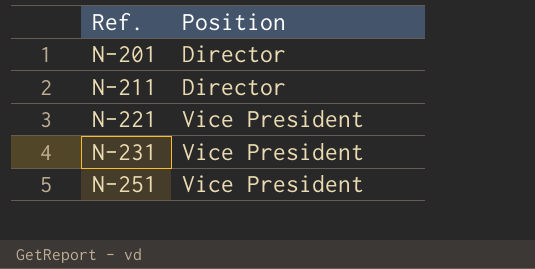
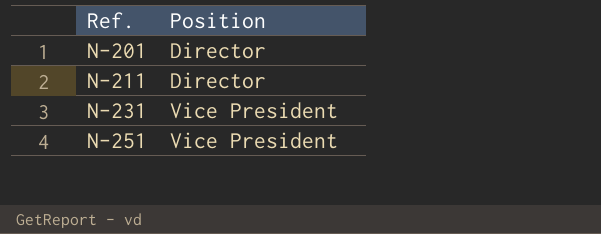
row N-221: Vice President -> none

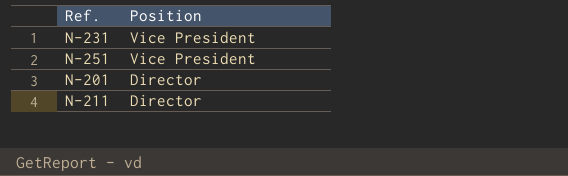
row order: Ref. ascending -> Position descending

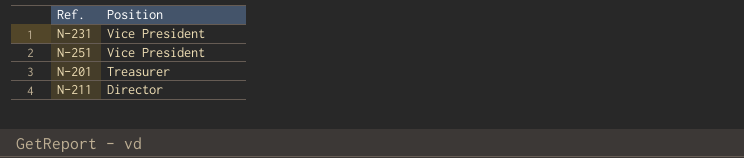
N-201 | Position: Director -> Treasurer

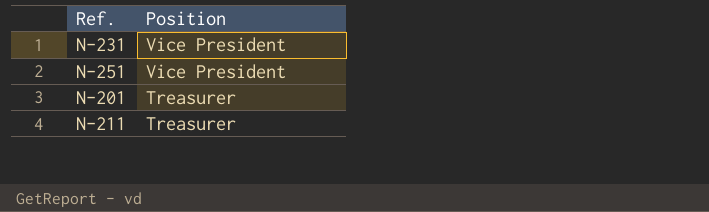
N-211 | Position: Director -> Treasurer

